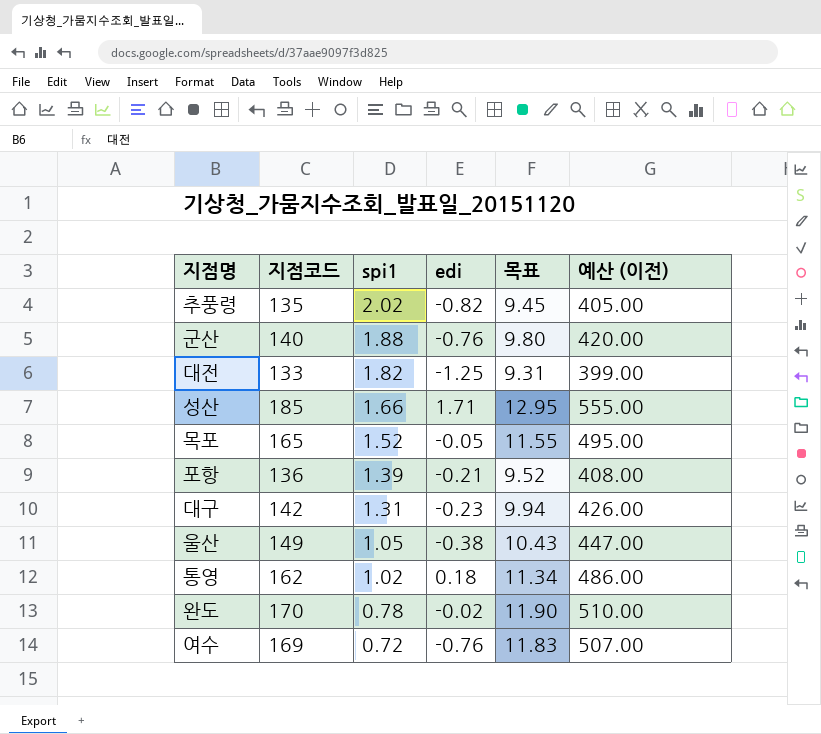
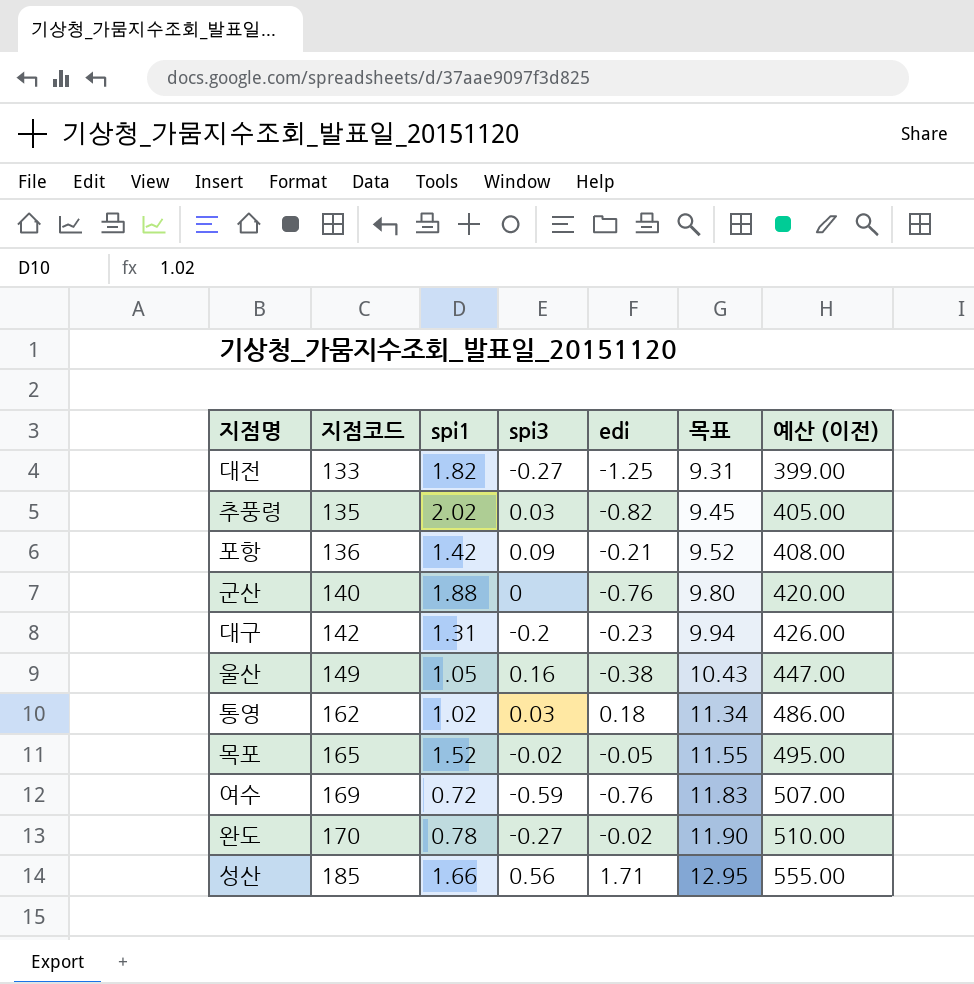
row order: spi1 descending -> 지점코드 ascending
column spi3 | position: none -> 4
포항 | spi1: 1.39 -> 1.42

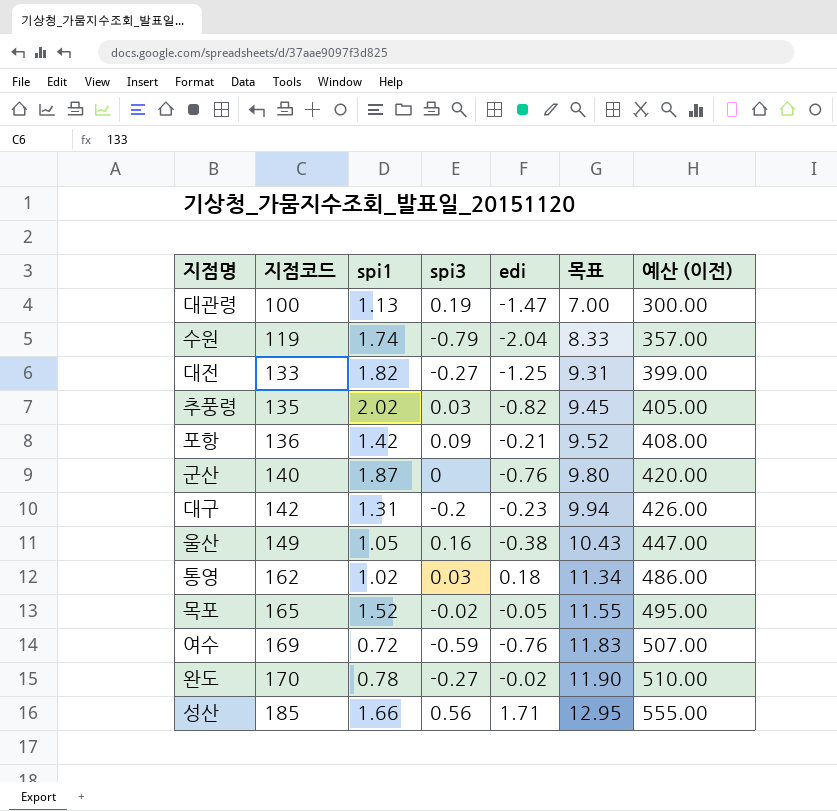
row 대관령: none -> 100 | 1.13 | 0.19 | -1.47 | 7.00 | 300.00
row 수원: none -> 119 | 1.74 | -0.79 | -2.04 | 8.33 | 357.00
군산 | spi1: 1.88 -> 1.87

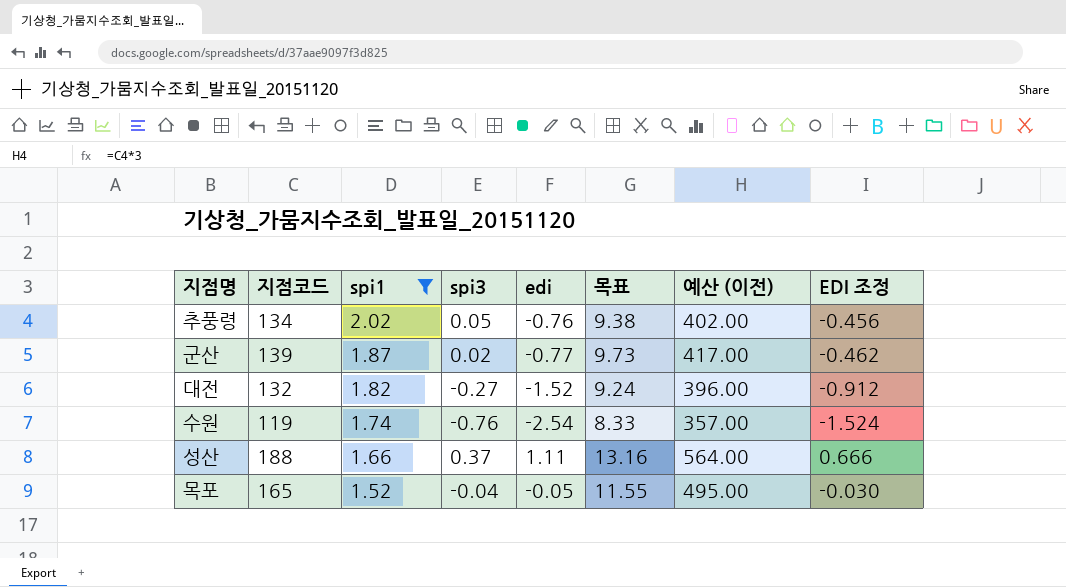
filter: none -> spi1 >= 1.52
row order: 지점코드 ascending -> spi1 descending
column EDI 조정 | formula: none -> [edi] * 0.6
추풍령 | 지점코드: 135 -> 134
추풍령 | spi3: 0.03 -> 0.05
추풍령 | edi: -0.82 -> -0.76
추풍령 | 목표: 9.45 -> 9.38
추풍령 | 예산 (이전): 405.00 -> 402.00
군산 | 지점코드: 140 -> 139
군산 | spi3: 0 -> 0.02
군산 | edi: -0.76 -> -0.77
군산 | 목표: 9.80 -> 9.73
군산 | 예산 (이전): 420.00 -> 417.00
대전 | 지점코드: 133 -> 132
대전 | edi: -1.25 -> -1.52
대전 | 목표: 9.31 -> 9.24
대전 | 예산 (이전): 399.00 -> 396.00
수원 | spi3: -0.79 -> -0.76
수원 | edi: -2.04 -> -2.54
성산 | 지점코드: 185 -> 188
성산 | spi3: 0.56 -> 0.37
성산 | edi: 1.71 -> 1.11
성산 | 목표: 12.95 -> 13.16
성산 | 예산 (이전): 555.00 -> 564.00
목포 | spi3: -0.02 -> -0.04

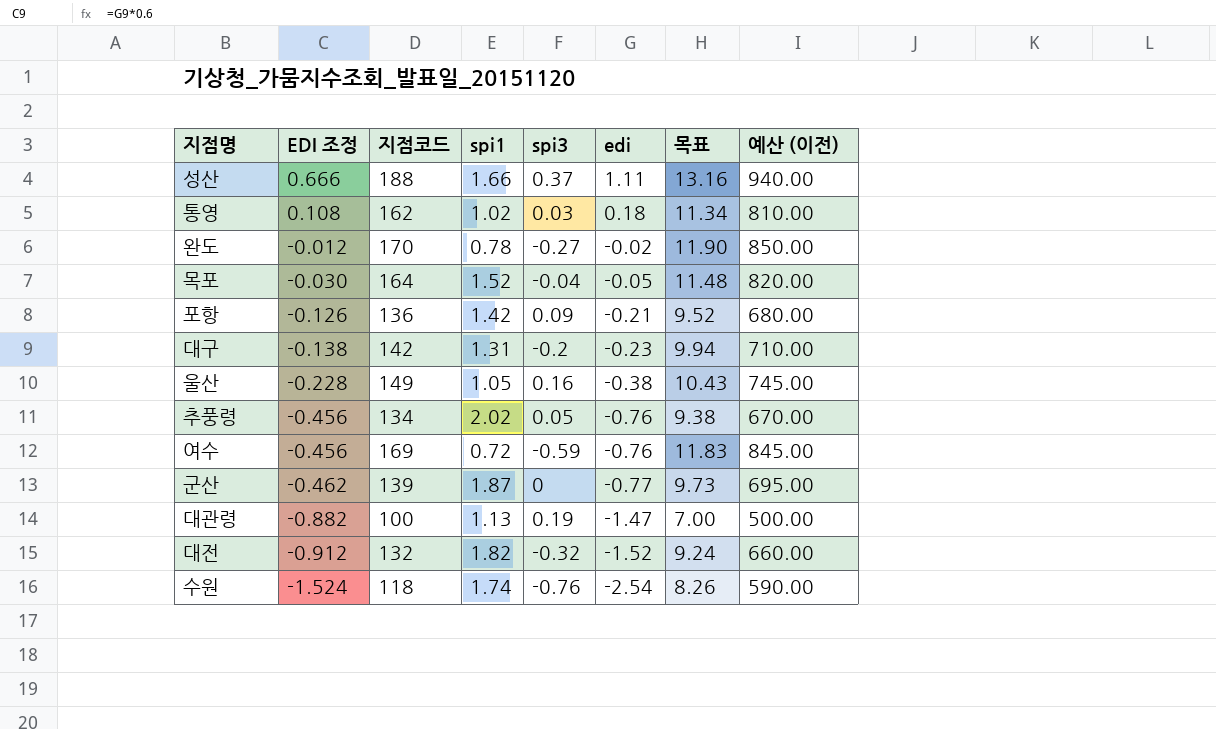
filter: spi1 >= 1.52 -> none
row order: spi1 descending -> EDI 조정 descending
column EDI 조정 | position: 8 -> 2
column 예산 (이전) | formula: [지점코드] * 3 -> [지점코드] * 5
목포 | 지점코드: 165 -> 164
목포 | 목표: 11.55 -> 11.48
군산 | spi3: 0.02 -> 0
대전 | spi3: -0.27 -> -0.32
수원 | 지점코드: 119 -> 118
수원 | 목표: 8.33 -> 8.26

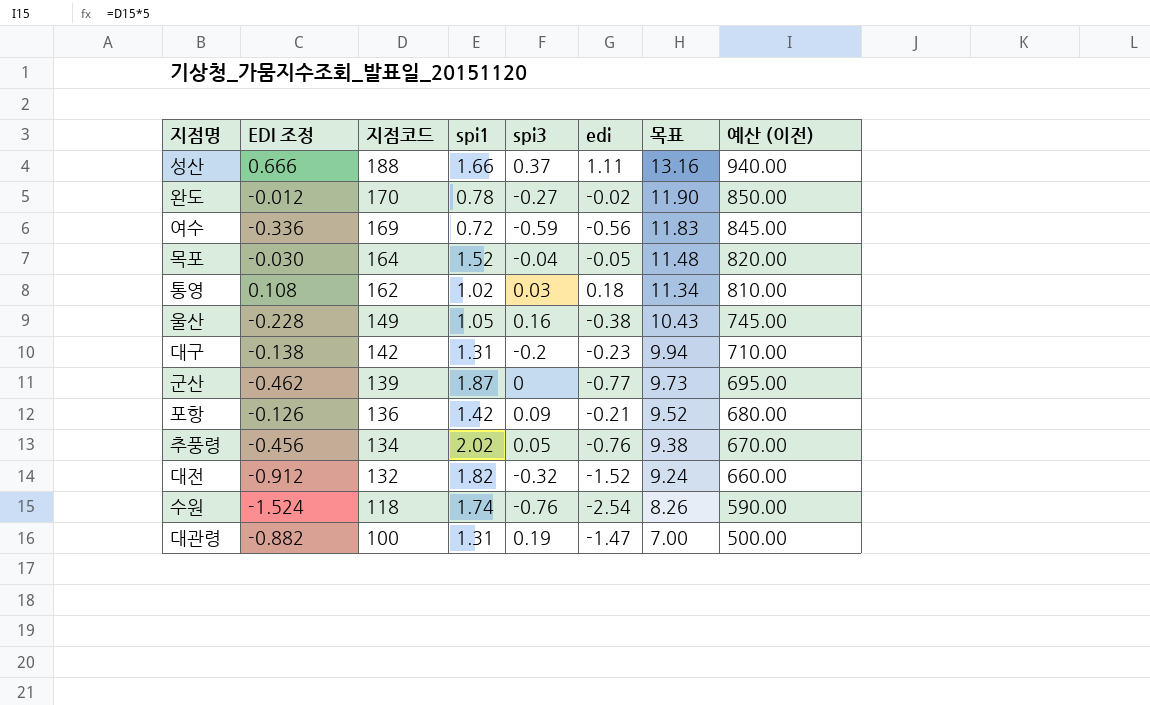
row order: EDI 조정 descending -> 지점코드 descending
여수 | EDI 조정: -0.456 -> -0.336
여수 | edi: -0.76 -> -0.56
대관령 | spi1: 1.13 -> 1.31

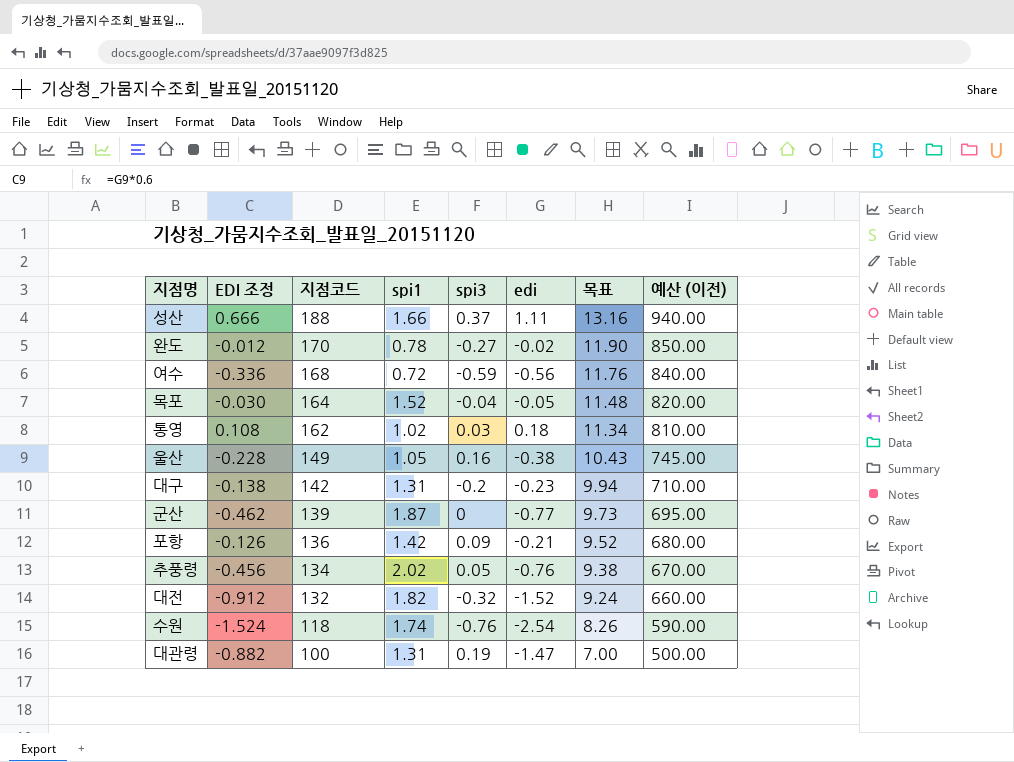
여수 | 지점코드: 169 -> 168
여수 | 목표: 11.83 -> 11.76
여수 | 예산 (이전): 845.00 -> 840.00

